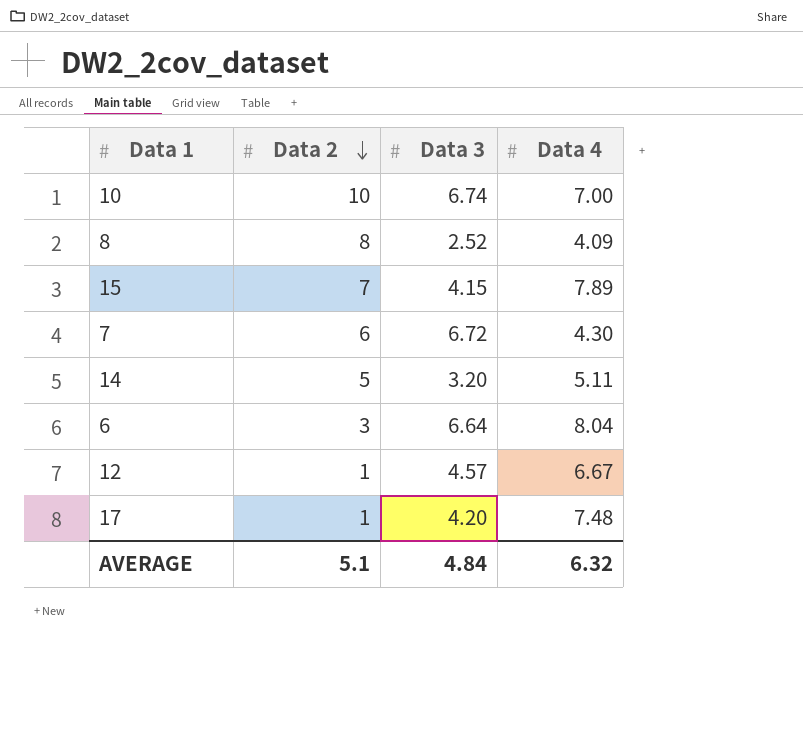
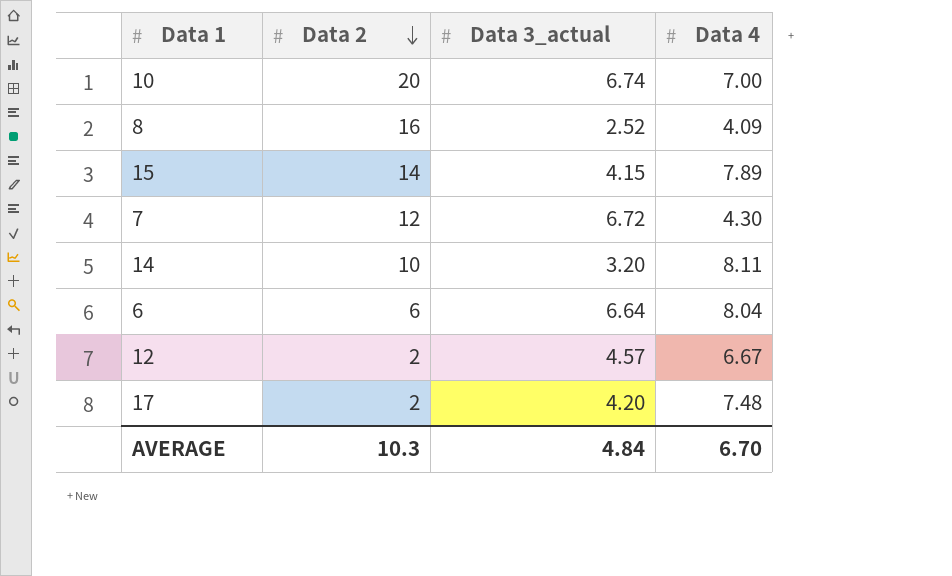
column name: Data 3 -> Data 3_actual
10 | Data 2: 10 -> 20
8 | Data 2: 8 -> 16
15 | Data 2: 7 -> 14
7 | Data 2: 6 -> 12
14 | Data 2: 5 -> 10
14 | Data 4: 5.11 -> 8.11
6 | Data 2: 3 -> 6
12 | Data 2: 1 -> 2
17 | Data 2: 1 -> 2
AVERAGE | Data 2: 5.1 -> 10.3
AVERAGE | Data 4: 6.32 -> 6.70

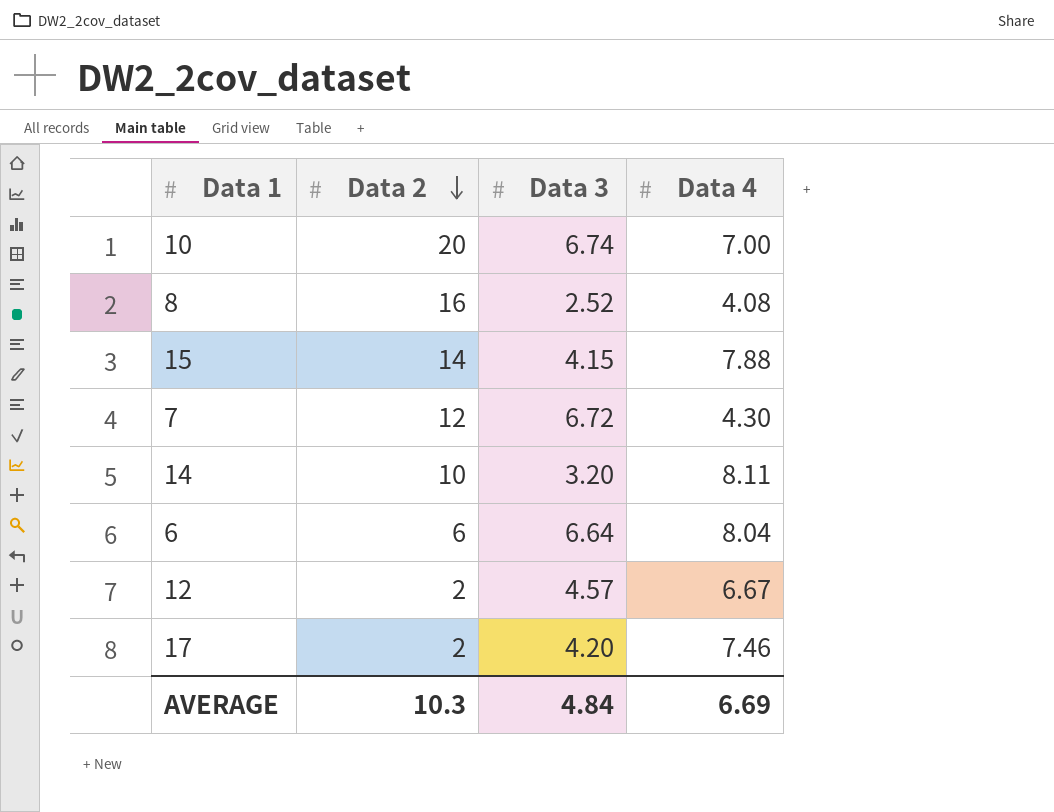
column name: Data 3_actual -> Data 3
8 | Data 4: 4.09 -> 4.08
15 | Data 4: 7.89 -> 7.88
17 | Data 4: 7.48 -> 7.46
AVERAGE | Data 4: 6.70 -> 6.69

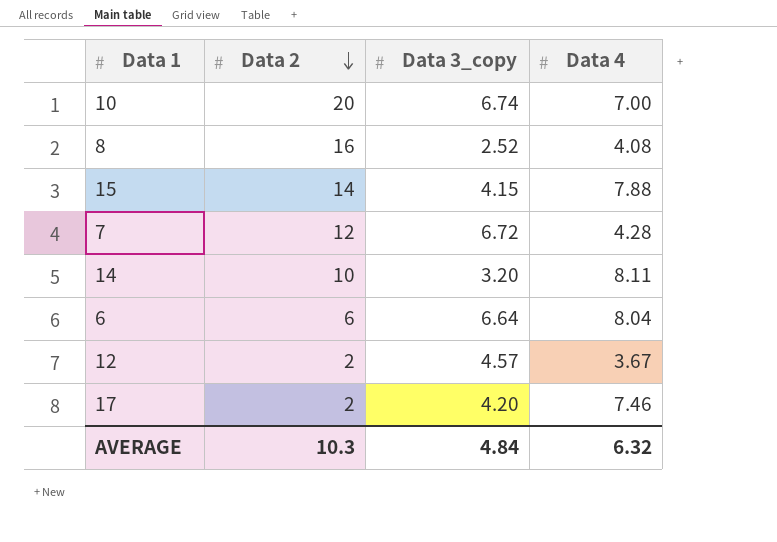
column name: Data 3 -> Data 3_copy
7 | Data 4: 4.30 -> 4.28
12 | Data 4: 6.67 -> 3.67
AVERAGE | Data 4: 6.69 -> 6.32

